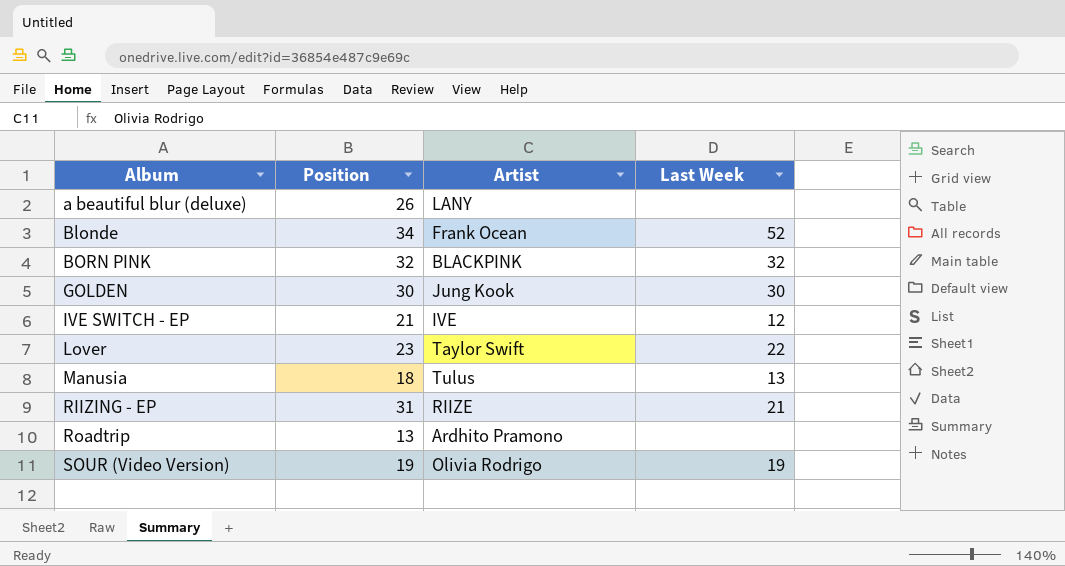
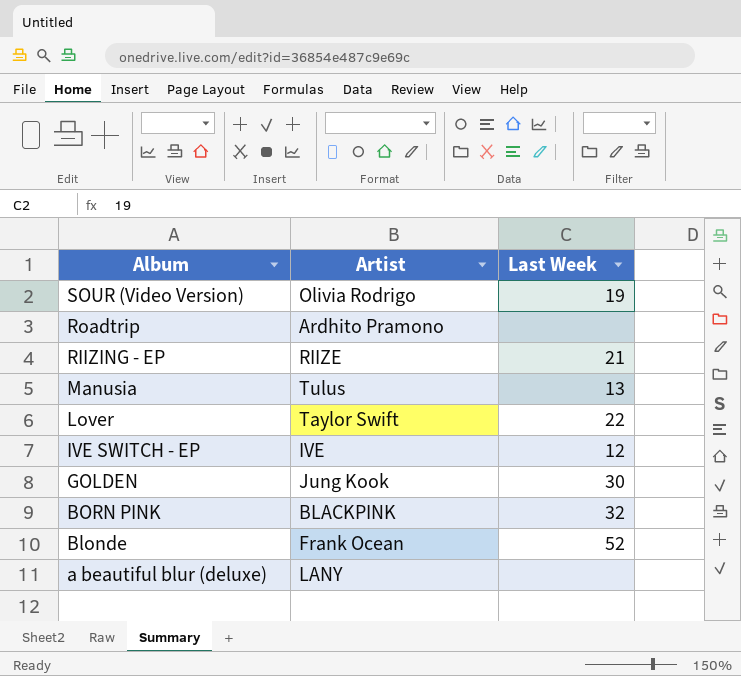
row order: Album ascending -> Album descending
column Position | position: 2 -> none

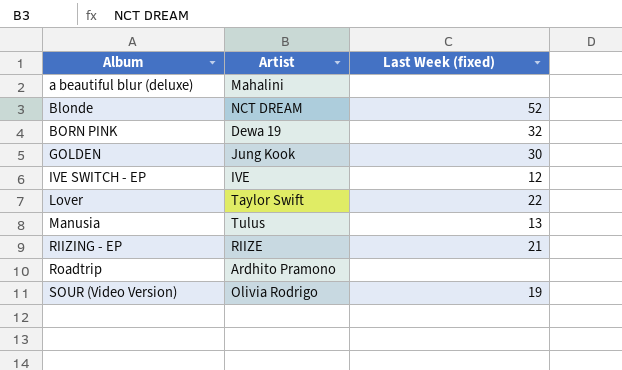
row order: Album descending -> Album ascending
column name: Last Week -> Last Week (fixed)
a beautiful blur (deluxe) | Artist: LANY -> Mahalini
Blonde | Artist: Frank Ocean -> NCT DREAM
BORN PINK | Artist: BLACKPINK -> Dewa 19

